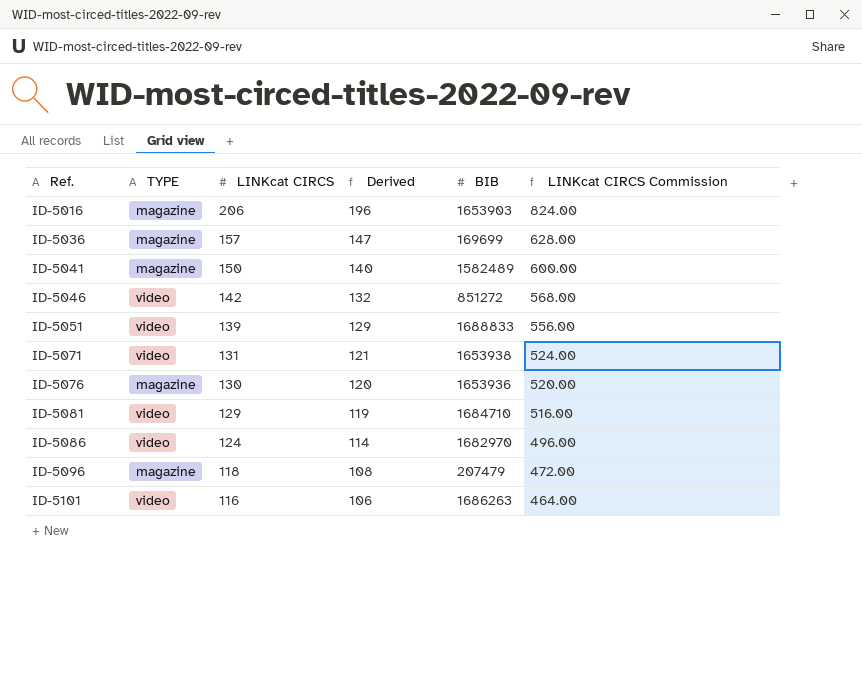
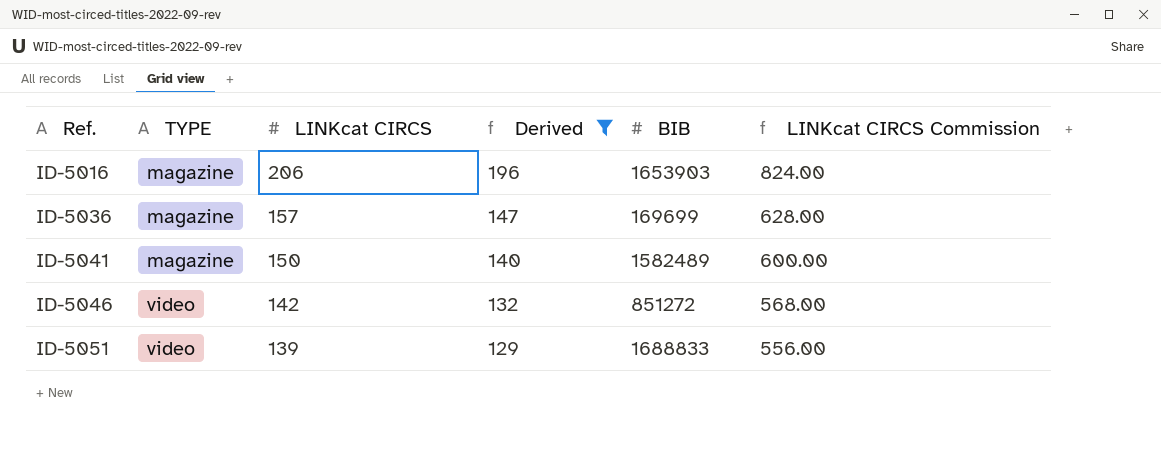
filter: none -> Derived >= 129

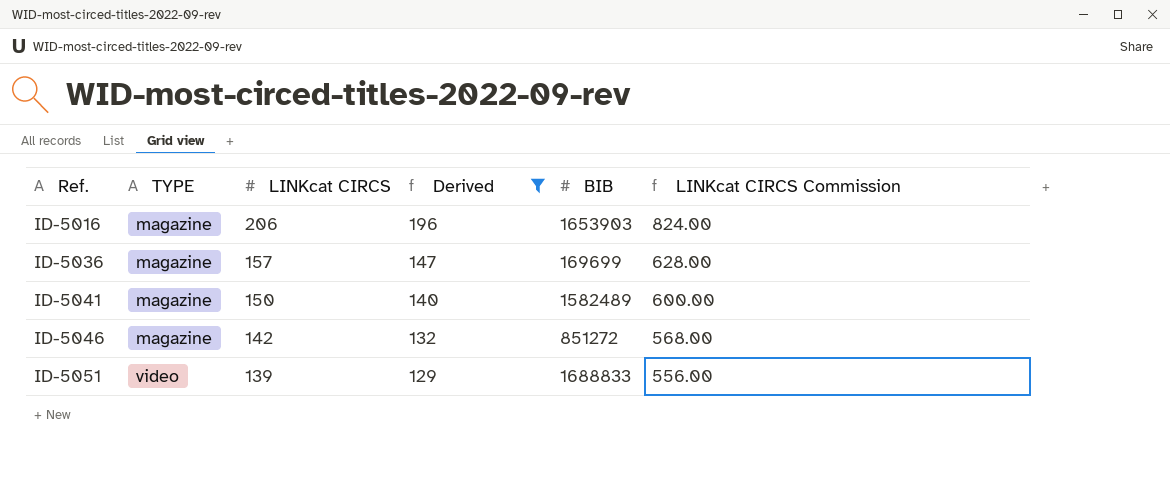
ID-5046 | TYPE: video -> magazine

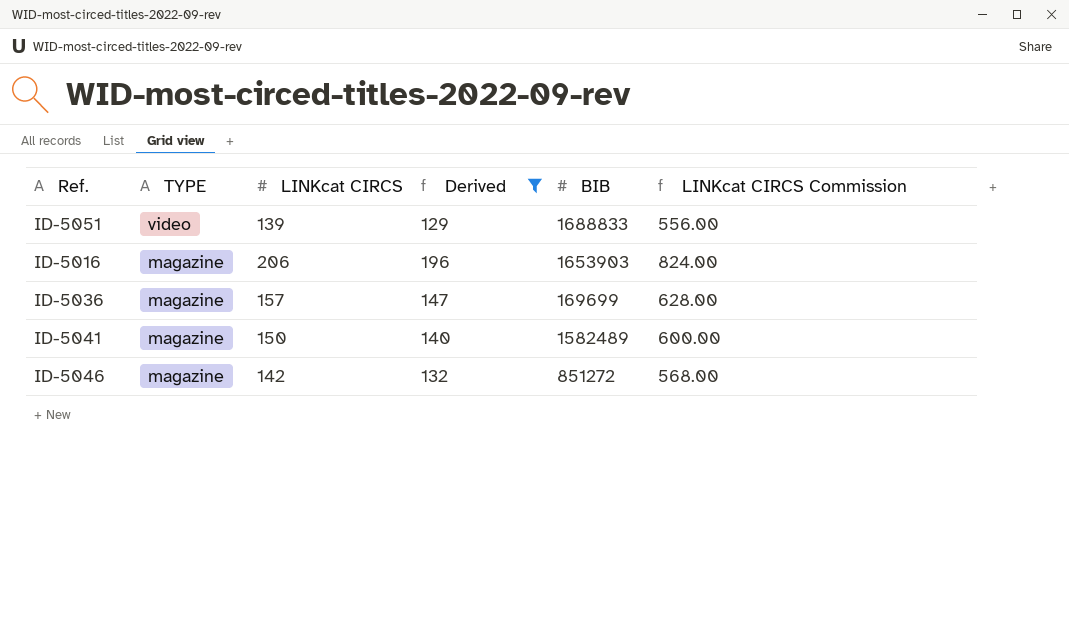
row order: Ref. ascending -> TYPE descending

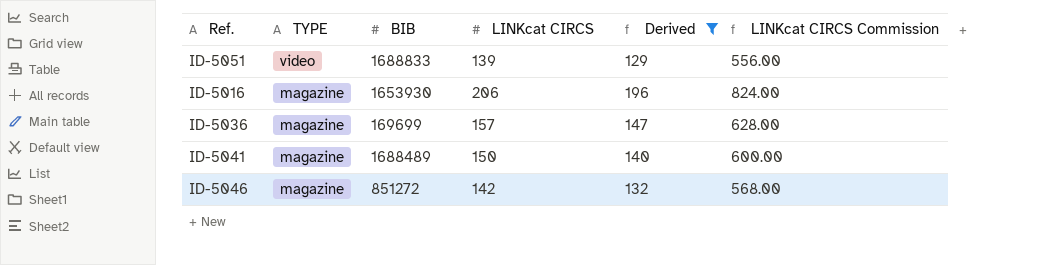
column BIB | position: 5 -> 3
ID-5016 | BIB: 1653903 -> 1653930
ID-5041 | BIB: 1582489 -> 1688489

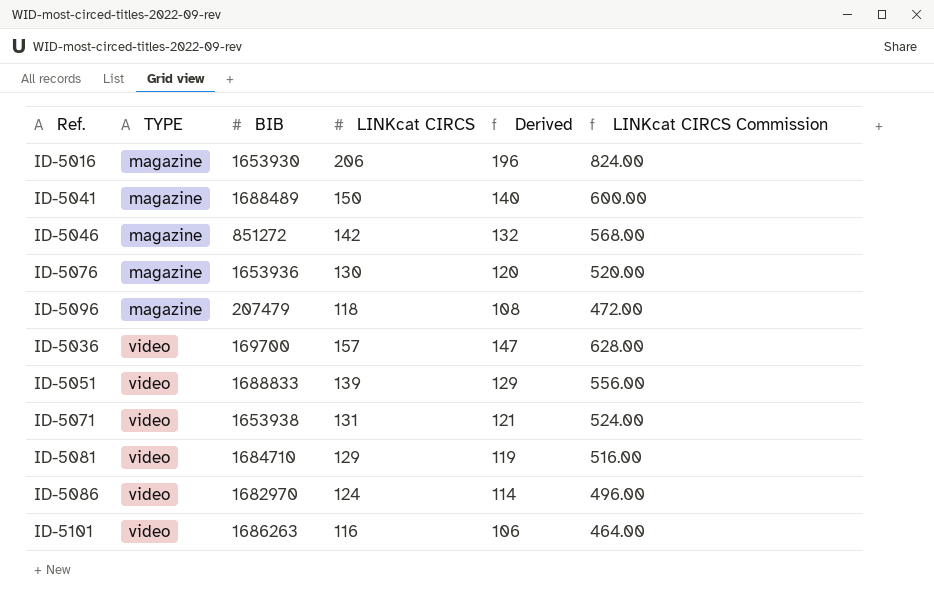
filter: Derived >= 129 -> none
row order: TYPE descending -> TYPE ascending
ID-5036 | TYPE: magazine -> video
ID-5036 | BIB: 169699 -> 169700

